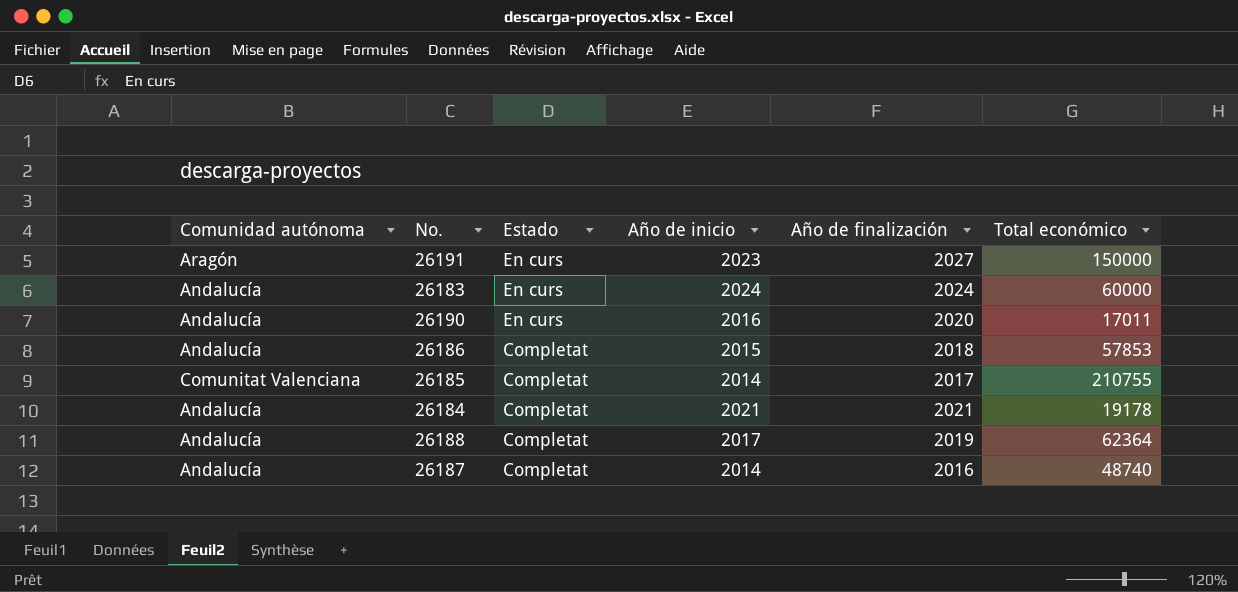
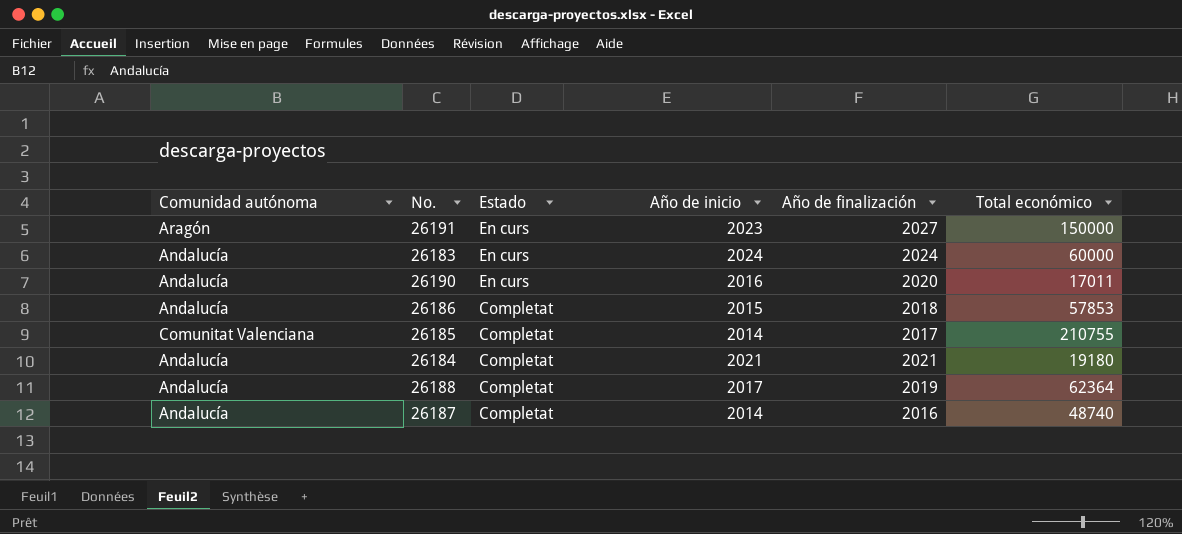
26184 | Total económico: 19178 -> 19180

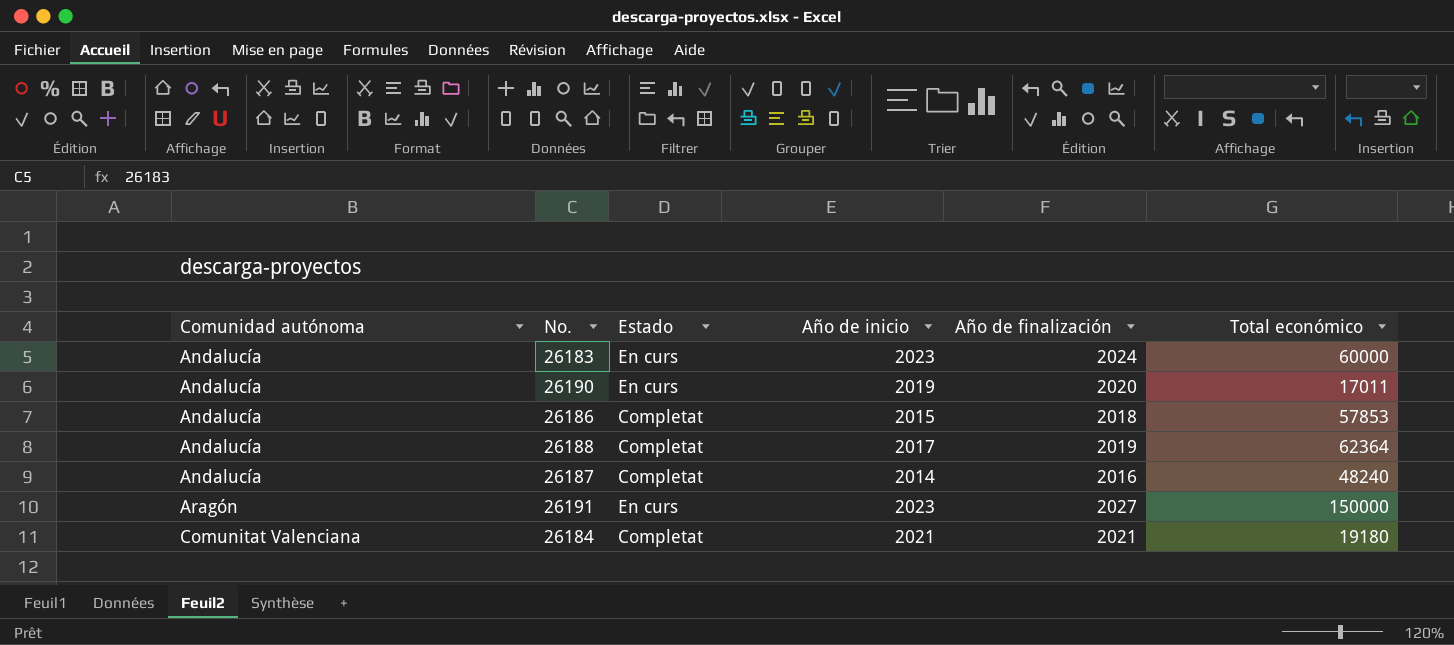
row order: Estado descending -> Comunidad autónoma ascending
row 26185: Comunitat Valenciana | Completat | 2014 | 2017 | 210755 -> none
26183 | Año de inicio: 2024 -> 2023
26190 | Año de inicio: 2016 -> 2019
26187 | Total económico: 48740 -> 48240
26184 | Comunidad autónoma: Andalucía -> Comunitat Valenciana

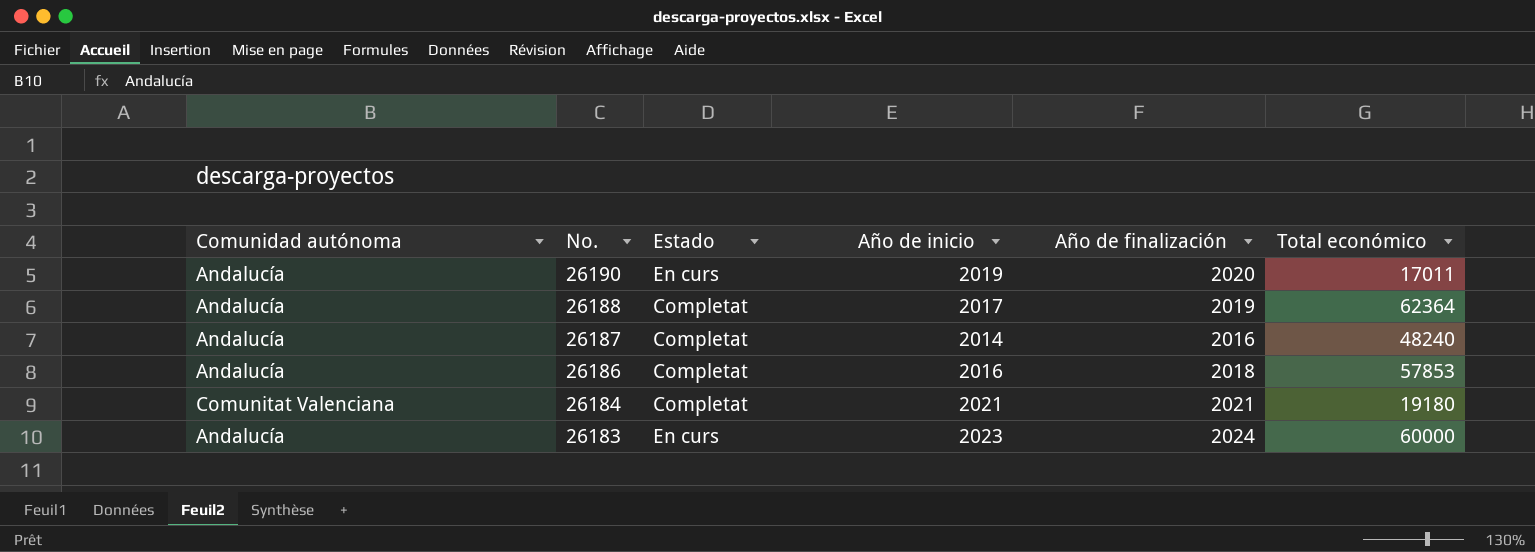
row order: Comunidad autónoma ascending -> No. descending
row 26191: Aragón | En curs | 2023 | 2027 | 150000 -> none
26186 | Año de inicio: 2015 -> 2016

